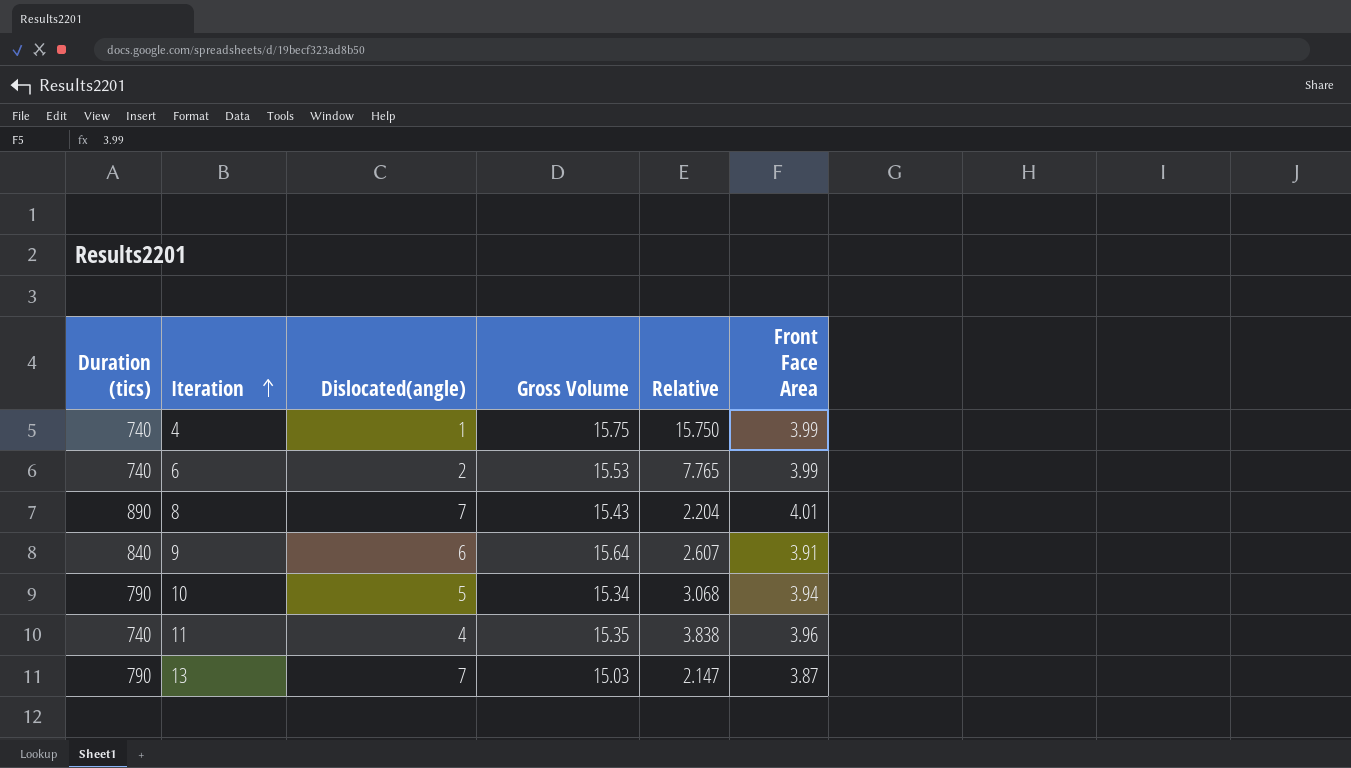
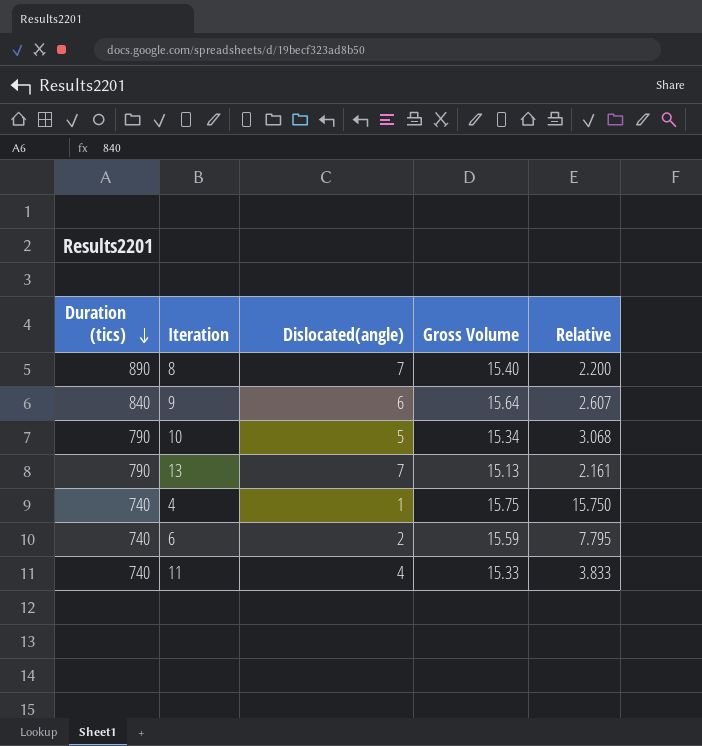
row order: Iteration ascending -> Duration (tics) descending
column Front Face Area | position: 6 -> none
8 | Gross Volume: 15.43 -> 15.40
8 | Relative: 2.204 -> 2.200
13 | Gross Volume: 15.03 -> 15.13
13 | Relative: 2.147 -> 2.161
6 | Gross Volume: 15.53 -> 15.59
6 | Relative: 7.765 -> 7.795
11 | Gross Volume: 15.35 -> 15.33
11 | Relative: 3.838 -> 3.833

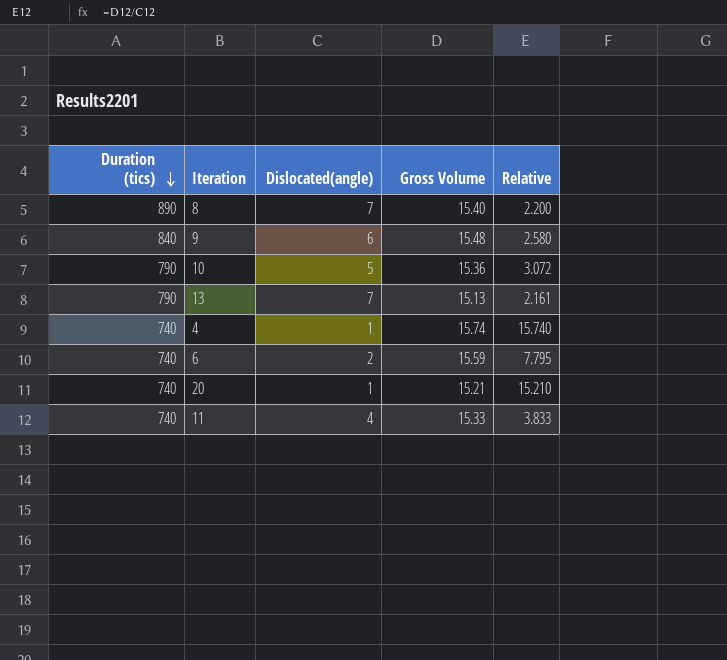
9 | Gross Volume: 15.64 -> 15.48
9 | Relative: 2.607 -> 2.580
10 | Gross Volume: 15.34 -> 15.36
10 | Relative: 3.068 -> 3.072
4 | Gross Volume: 15.75 -> 15.74
4 | Relative: 15.750 -> 15.740
row 20: none -> 740 | 1 | 15.21 | 15.210

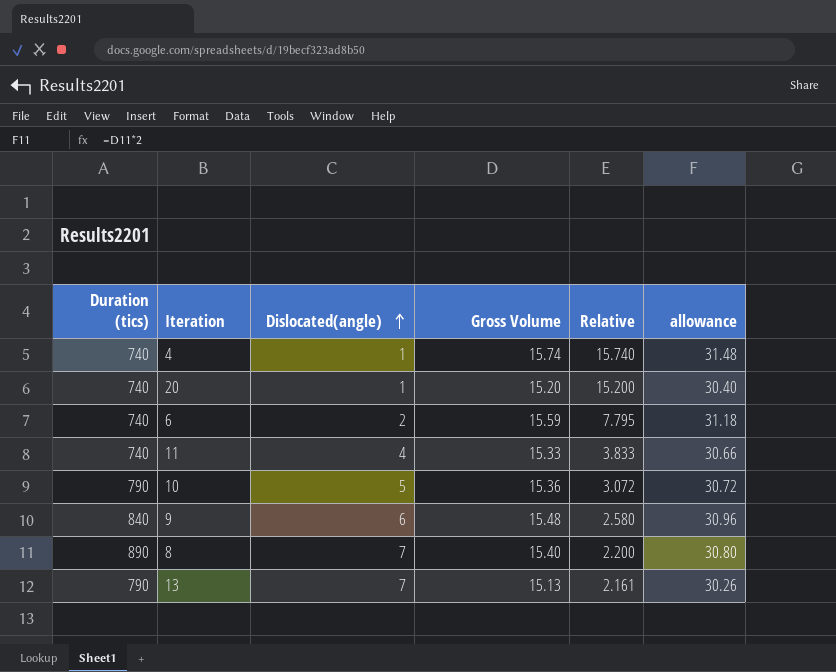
row order: Duration (tics) descending -> Dislocated(angle) ascending
column allowance | formula: none -> [Gross Volume] * 2
20 | Gross Volume: 15.21 -> 15.20
20 | Relative: 15.210 -> 15.200

